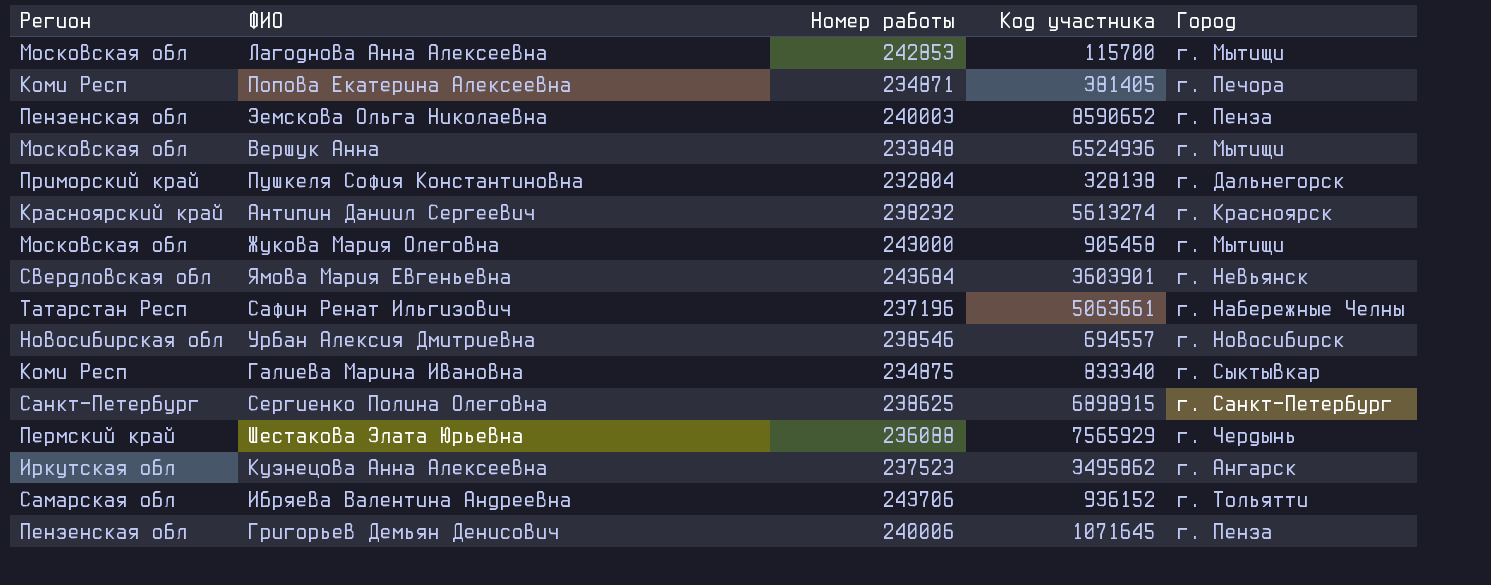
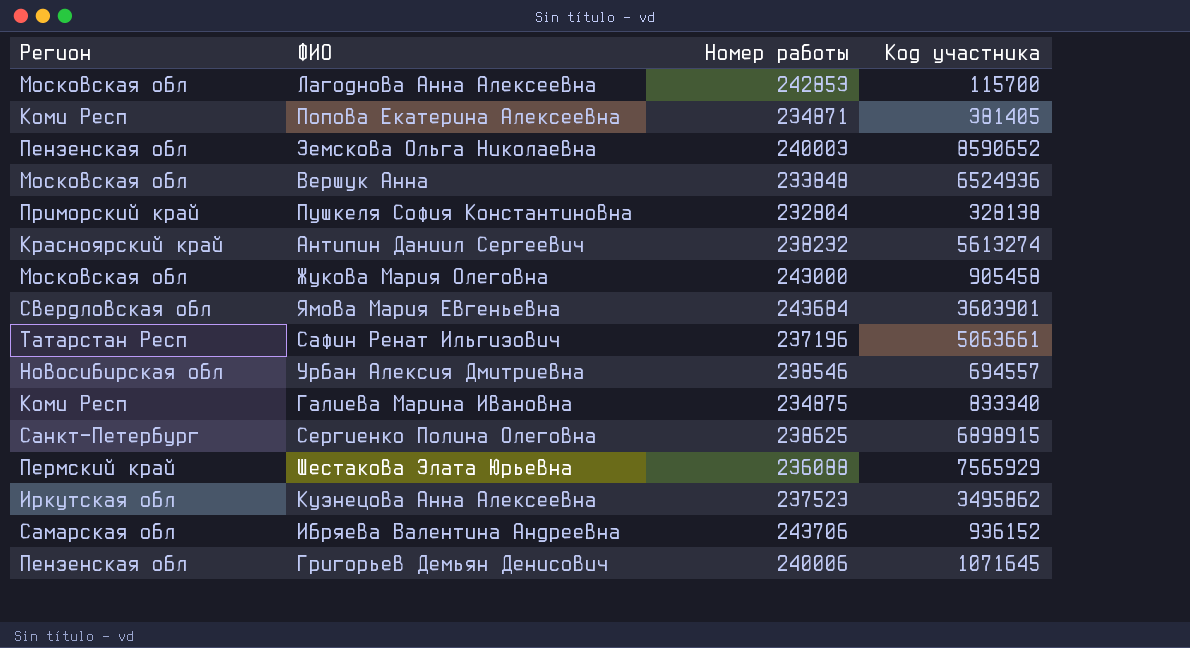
column Город | position: 5 -> none

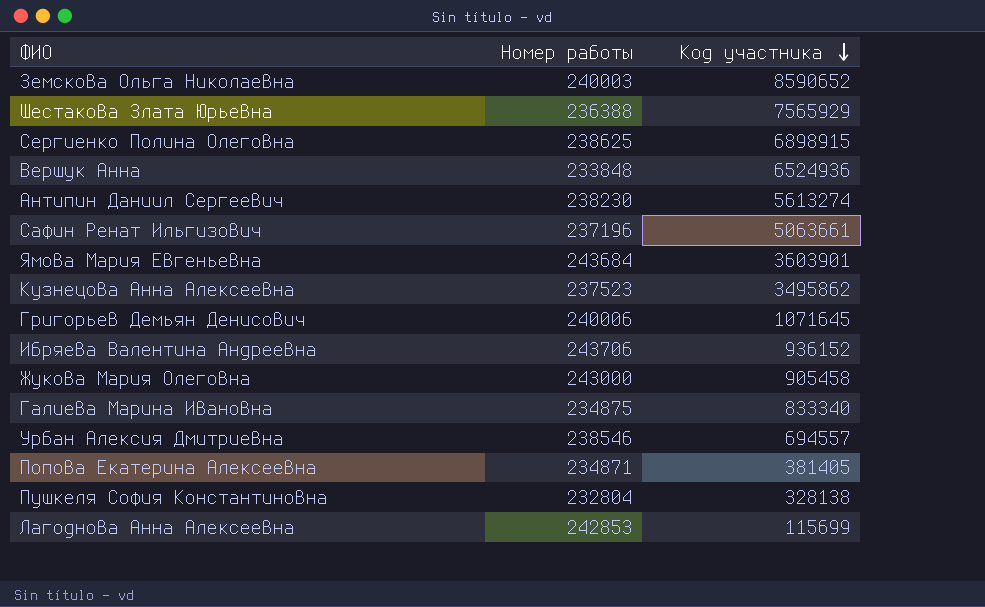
row order: none -> Код участника descending
column Регион | position: 1 -> none
Шестакова Злата Юрьевна | Номер работы: 236088 -> 236388
Антипин Даниил Сергеевич | Номер работы: 238232 -> 238230
Лагоднова Анна Алексеевна | Код участника: 115700 -> 115699

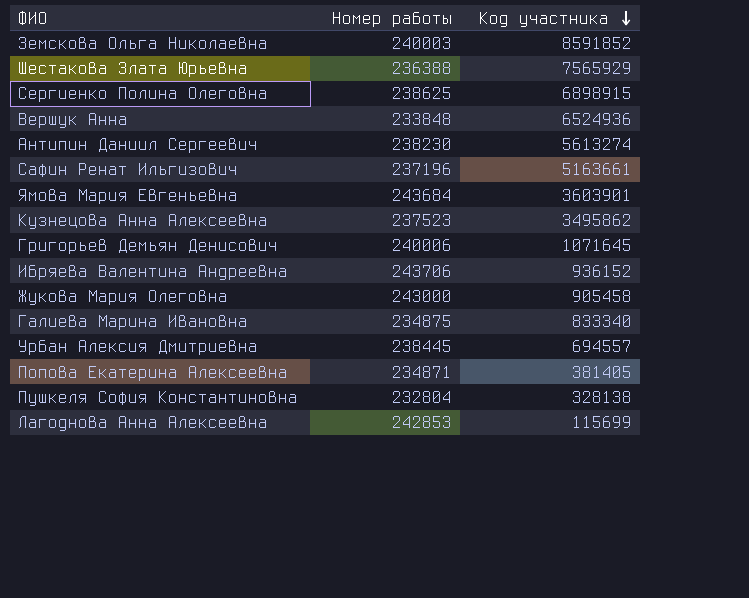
Земскова Ольга Николаевна | Код участника: 8590652 -> 8591852
Сафин Ренат Ильгизович | Код участника: 5063661 -> 5163661
Урбан Алексия Дмитриевна | Номер работы: 238546 -> 238445

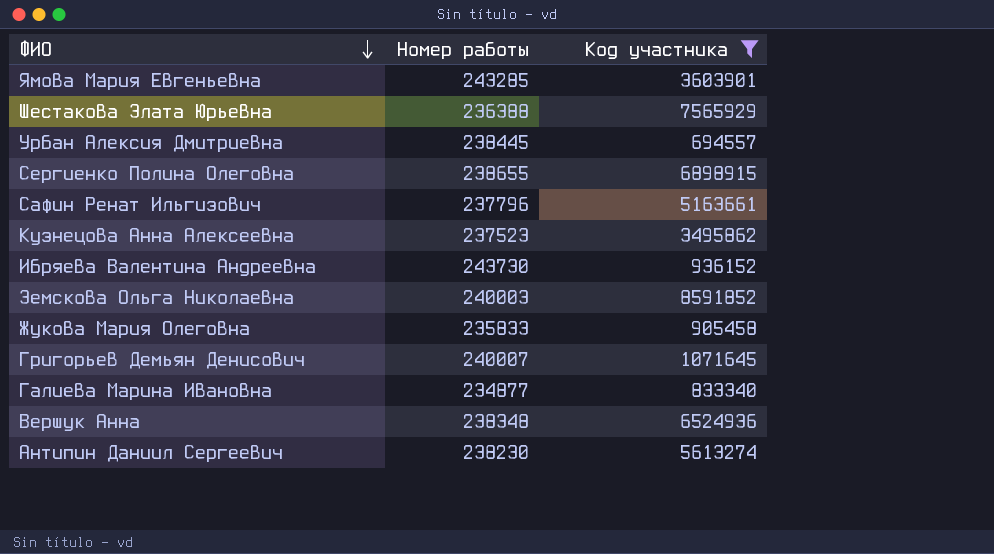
filter: none -> Код участника >= 694557
row order: Код участника descending -> ФИО descending
Ямова Мария Евгеньевна | Номер работы: 243684 -> 243285
Сергиенко Полина Олеговна | Номер работы: 238625 -> 238655
Сафин Ренат Ильгизович | Номер работы: 237196 -> 237796
Ибряева Валентина Андреевна | Номер работы: 243706 -> 243730
Жукова Мария Олеговна | Номер работы: 243000 -> 235833
Григорьев Демьян Денисович | Номер работы: 240006 -> 240007
Галиева Марина Ивановна | Номер работы: 234875 -> 234877
Вершук Анна | Номер работы: 233848 -> 238348

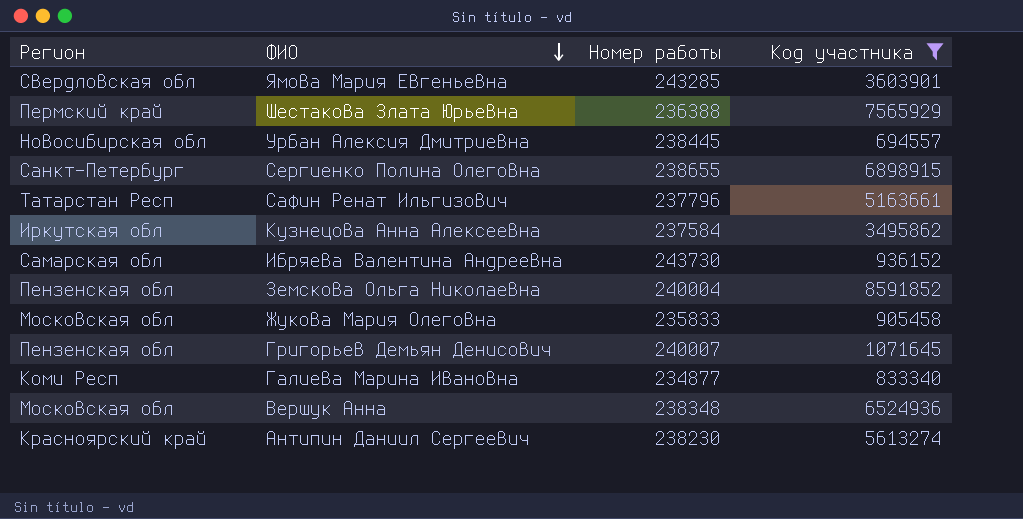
column Регион | position: none -> 1
Кузнецова Анна Алексеевна | Номер работы: 237523 -> 237584
Земскова Ольга Николаевна | Номер работы: 240003 -> 240004

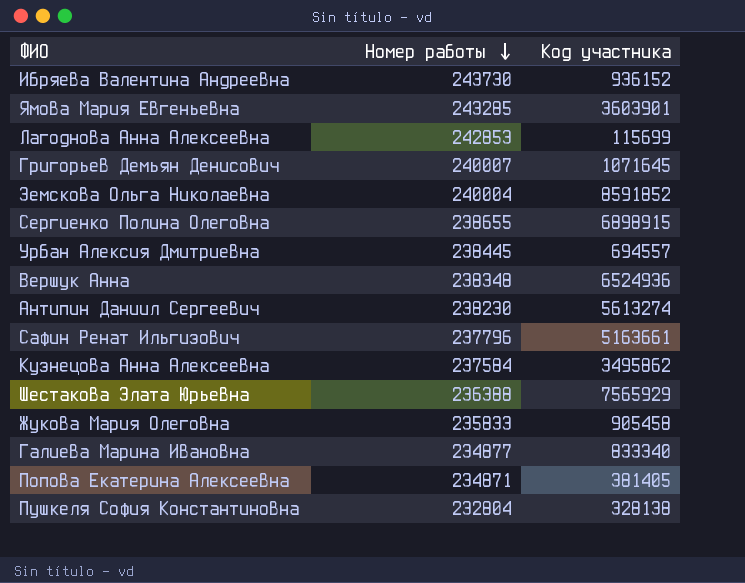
filter: Код участника >= 694557 -> none
row order: ФИО descending -> Номер работы descending
column Регион | position: 1 -> none

